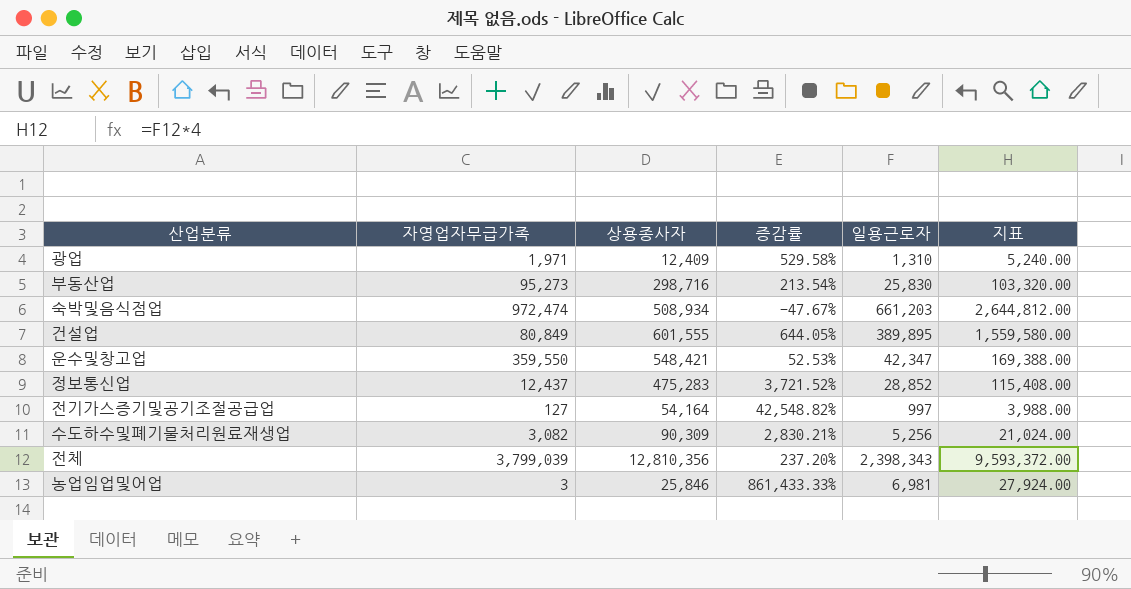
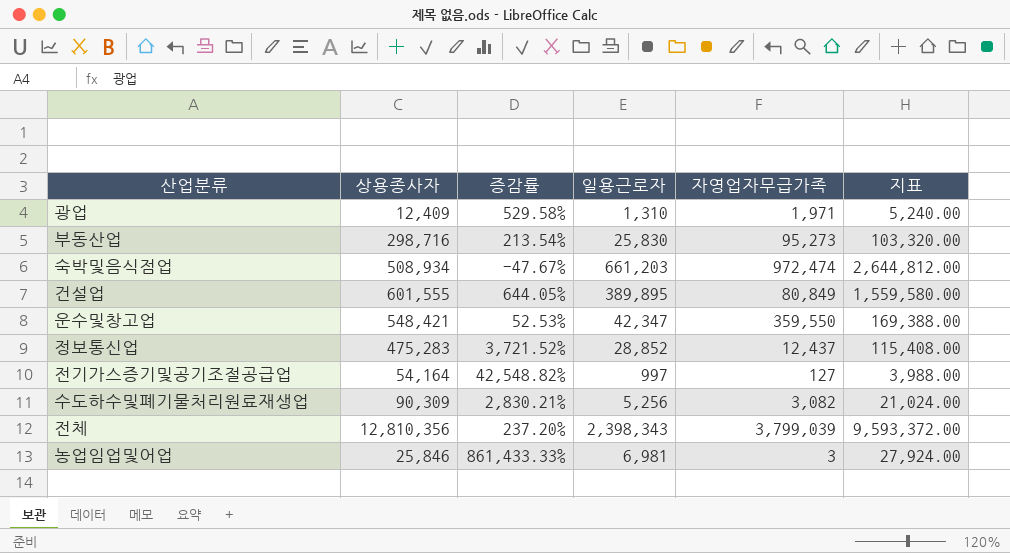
column 자영업자무급가족 | position: 2 -> 5

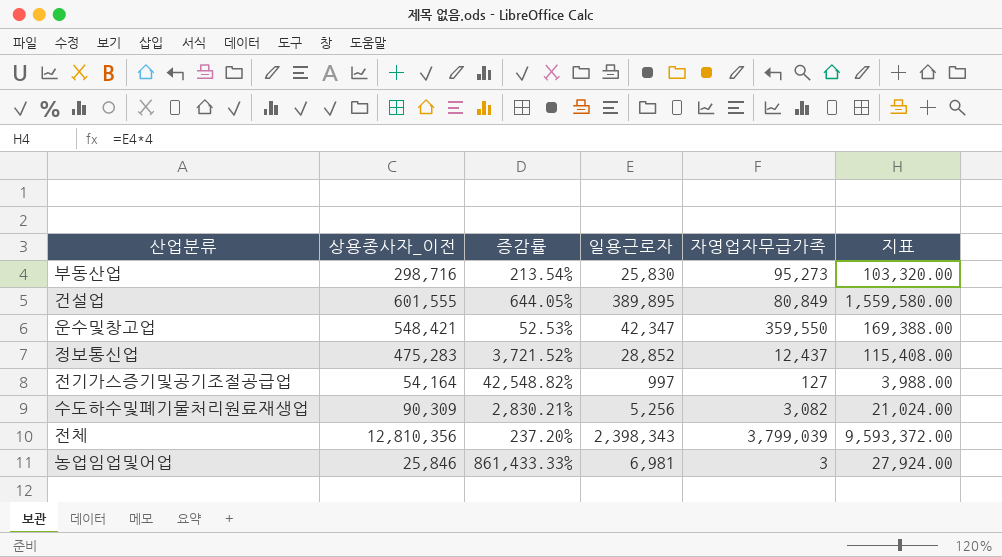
column name: 상용종사자 -> 상용종사자_이전
row 광업: 12,409 | 529.58% | 1,310 | 1,971 | 5,240.00 -> none
row 숙박및음식점업: 508,934 | -47.67% | 661,203 | 972,474 | 2,644,812.00 -> none

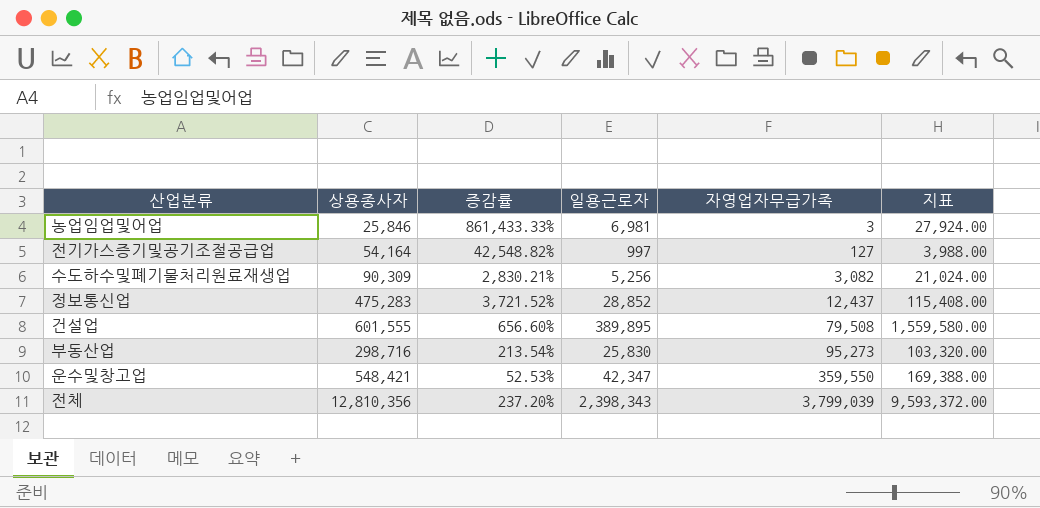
row order: none -> 자영업자무급가족 ascending
column name: 상용종사자_이전 -> 상용종사자
건설업 | 증감률: 644.05% -> 656.60%
건설업 | 자영업자무급가족: 80,849 -> 79,508

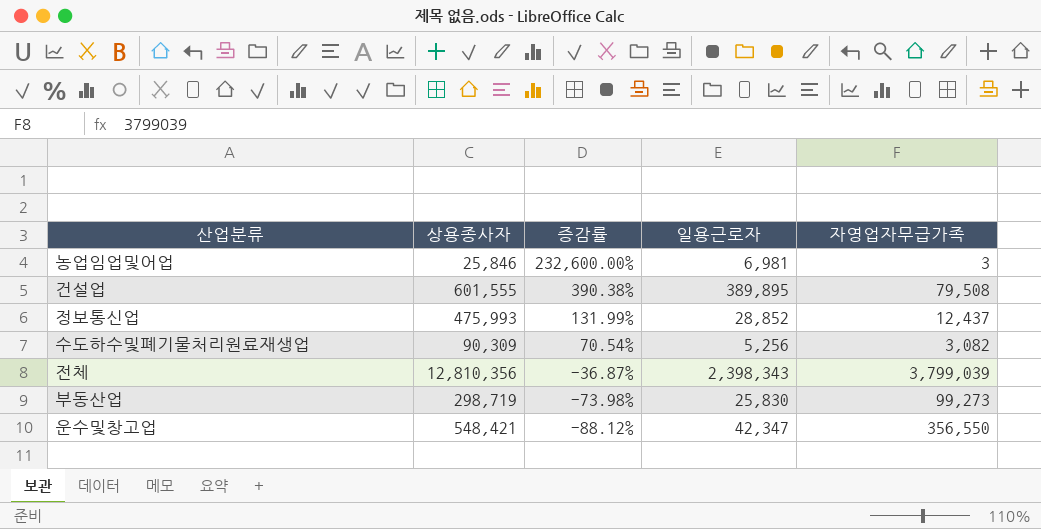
row order: 자영업자무급가족 ascending -> 증감률 descending
column 지표 | formula: [일용근로자] * 4 -> none
column 증감률 | formula: ([상용종사자] - [자영업자무급가족]) / [자영업자무급가족] -> ([일용근로자] - [자영업자무급가족]) / [자영업자무급가족]
row 전기가스증기및공기조절공급업: 54,164 | 42,548.82% | 997 | 127 | 3,988.00 -> none
정보통신업 | 상용종사자: 475,283 -> 475,993
부동산업 | 상용종사자: 298,716 -> 298,719
부동산업 | 자영업자무급가족: 95,273 -> 99,273
운수및창고업 | 자영업자무급가족: 359,550 -> 356,550

